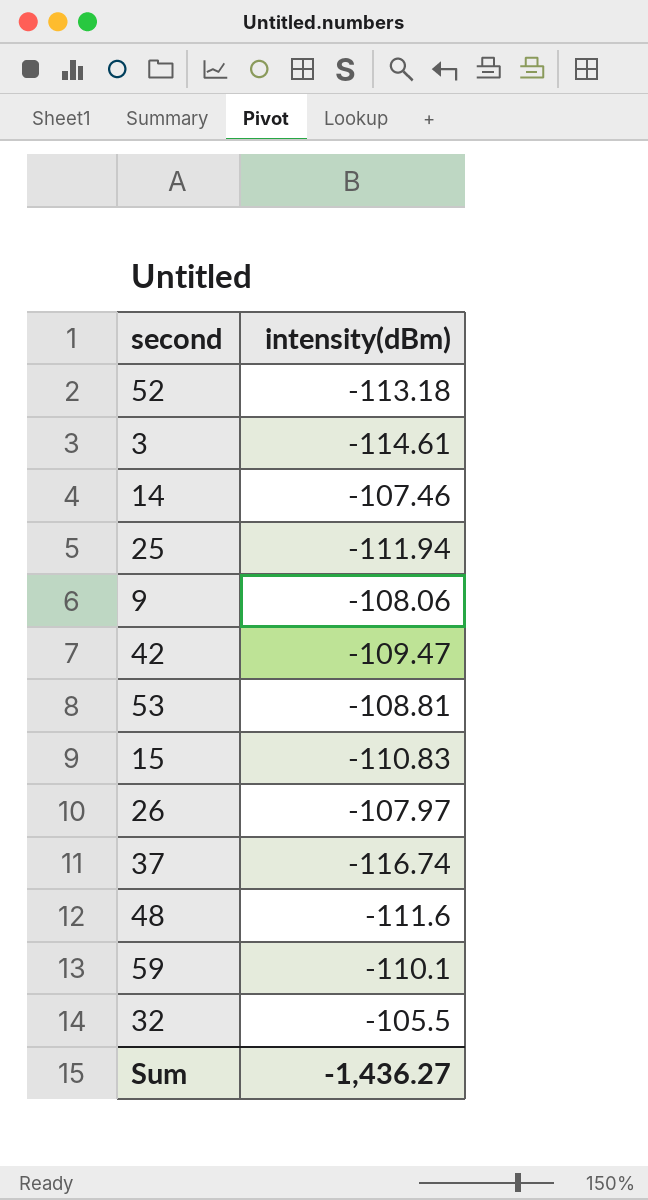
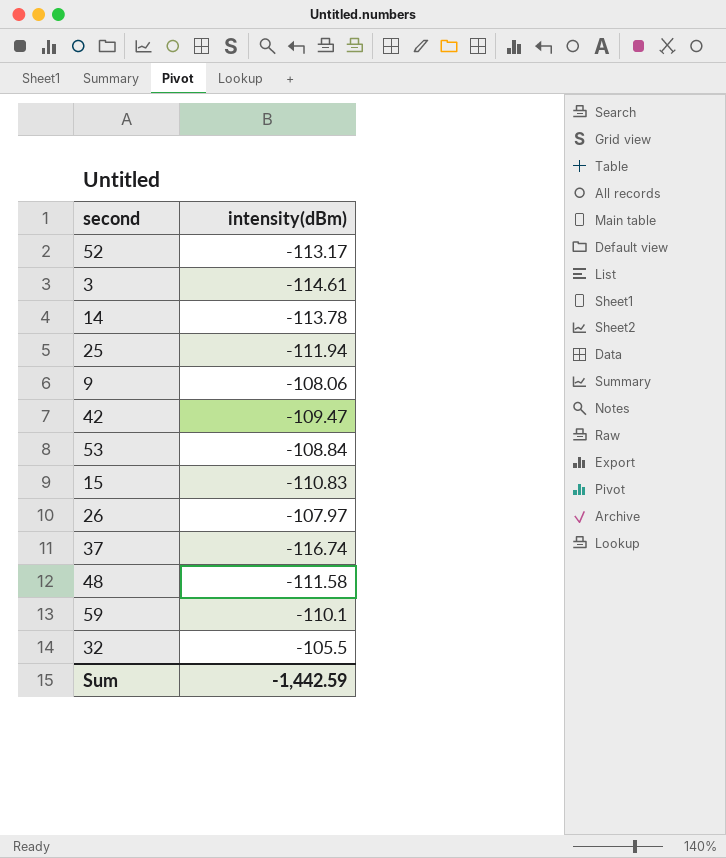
52 | intensity(dBm): -113.18 -> -113.17
14 | intensity(dBm): -107.46 -> -113.78
53 | intensity(dBm): -108.81 -> -108.84
48 | intensity(dBm): -111.6 -> -111.58
Sum | intensity(dBm): -1,436.27 -> -1,442.59

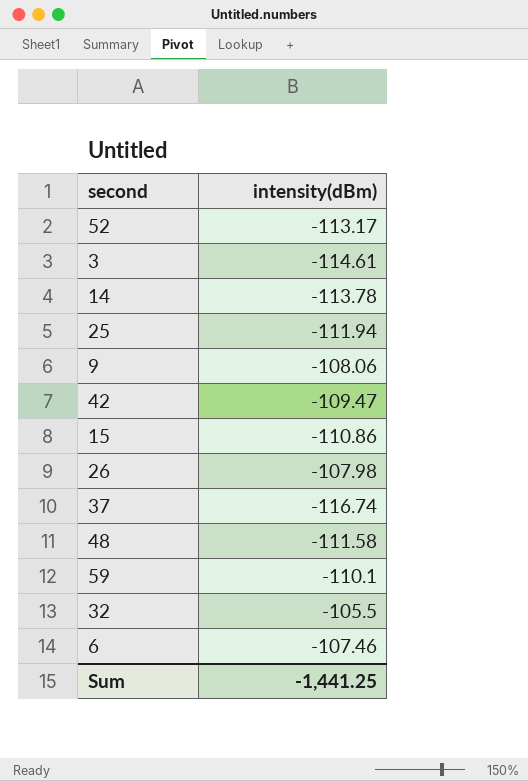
row 53: -108.84 -> none
15 | intensity(dBm): -110.83 -> -110.86
26 | intensity(dBm): -107.97 -> -107.98
row 6: none -> -107.46
Sum | intensity(dBm): -1,442.59 -> -1,441.25

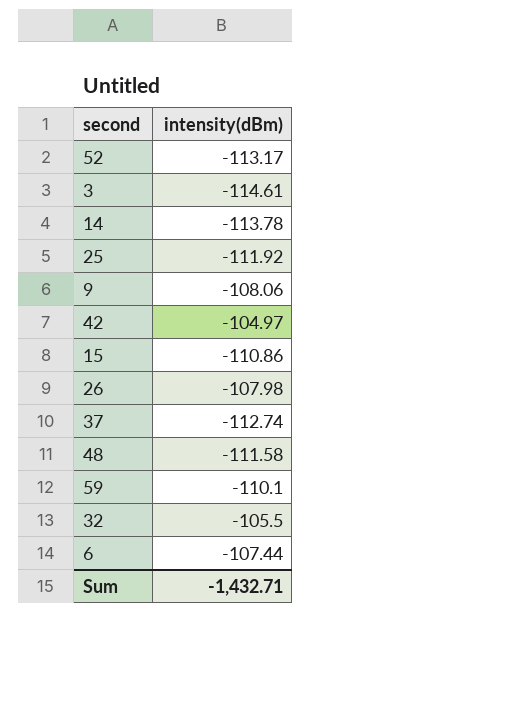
25 | intensity(dBm): -111.94 -> -111.92
42 | intensity(dBm): -109.47 -> -104.97
37 | intensity(dBm): -116.74 -> -112.74
6 | intensity(dBm): -107.46 -> -107.44
Sum | intensity(dBm): -1,441.25 -> -1,432.71

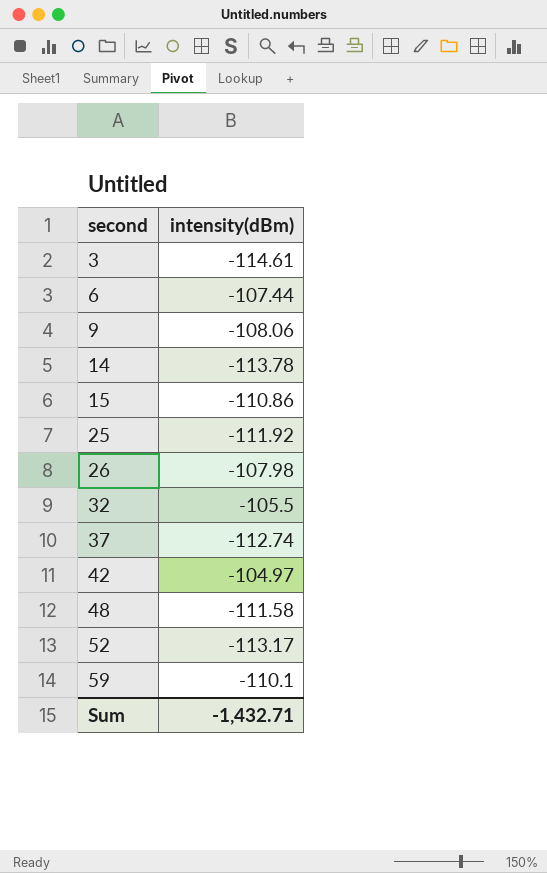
row order: none -> second ascending

